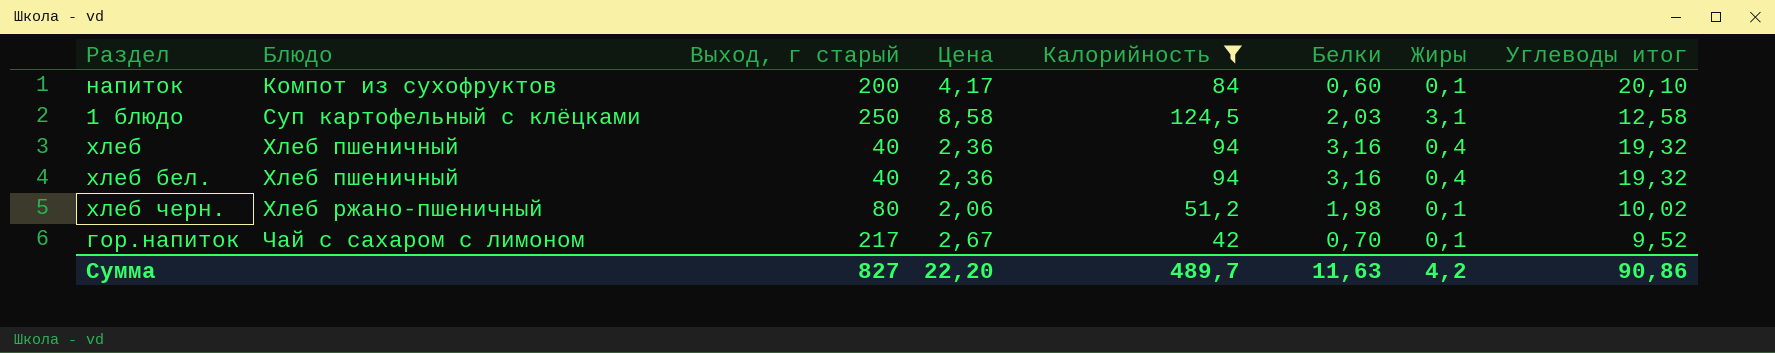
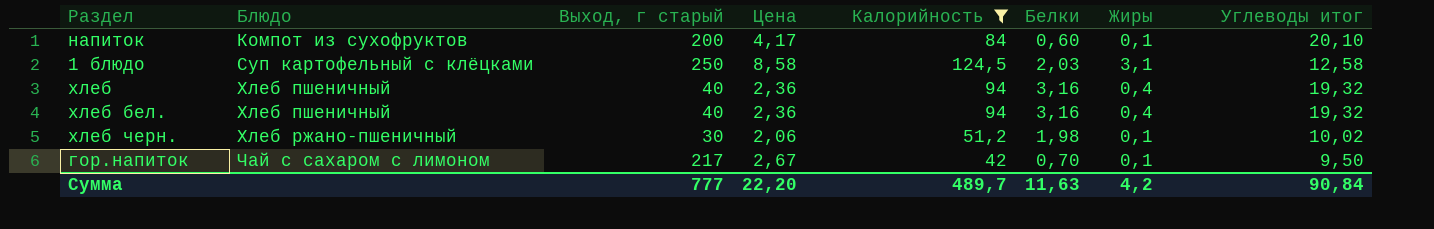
хлеб черн. | Выход, г старый: 80 -> 30
гор.напиток | Углеводы итог: 9,52 -> 9,50
Сумма | Выход, г старый: 827 -> 777
Сумма | Углеводы итог: 90,86 -> 90,84

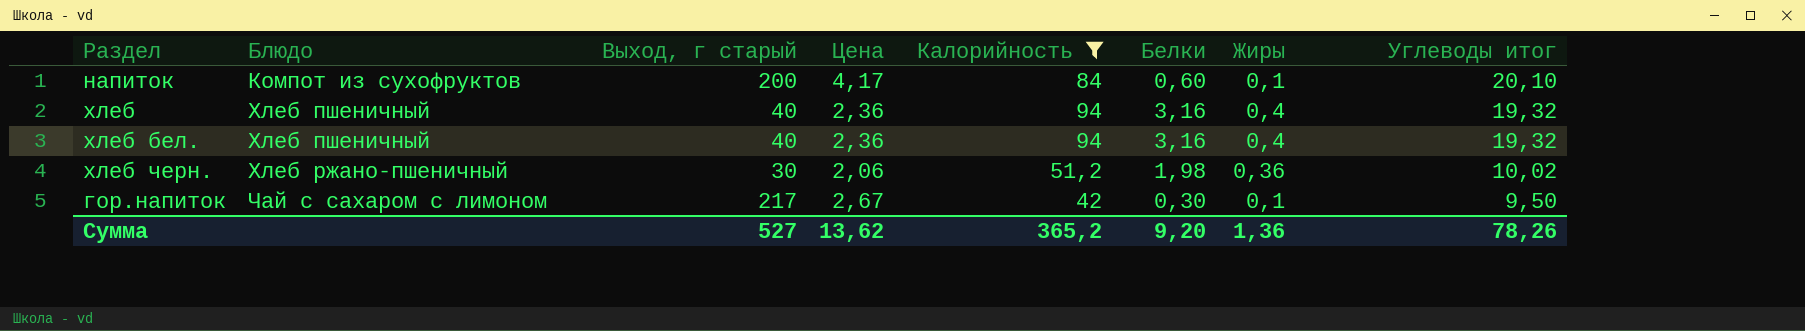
row 1 блюдо: Суп картофельный с клёцками | 250 | 8,58 | 124,5 | 2,03 | 3,1 | 12,58 -> none
хлеб черн. | Жиры: 0,1 -> 0,36
гор.напиток | Белки: 0,70 -> 0,30
Сумма | Выход, г старый: 777 -> 527
Сумма | Цена: 22,20 -> 13,62
Сумма | Калорийность: 489,7 -> 365,2
Сумма | Белки: 11,63 -> 9,20
Сумма | Жиры: 4,2 -> 1,36
Сумма | Углеводы итог: 90,84 -> 78,26

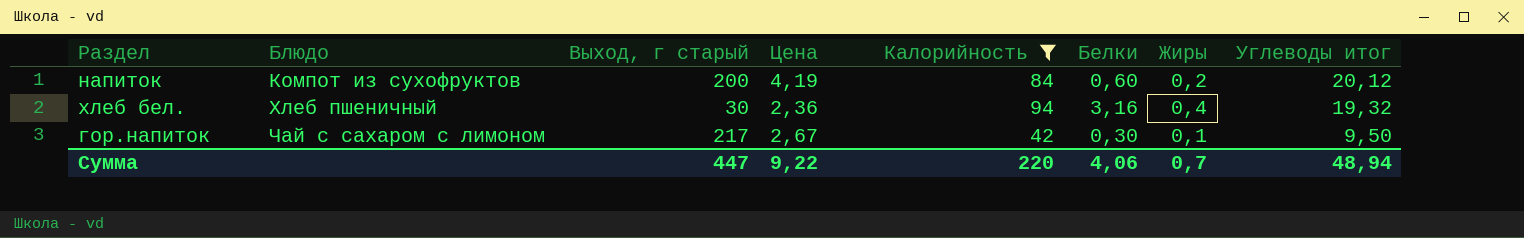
row хлеб: Хлеб пшеничный | 40 | 2,36 | 94 | 3,16 | 0,4 | 19,32 -> none
row хлеб черн.: Хлеб ржано-пшеничный | 30 | 2,06 | 51,2 | 1,98 | 0,36 | 10,02 -> none
напиток | Цена: 4,17 -> 4,19
напиток | Жиры: 0,1 -> 0,2
напиток | Углеводы итог: 20,10 -> 20,12
хлеб бел. | Выход, г старый: 40 -> 30
Сумма | Выход, г старый: 527 -> 447
Сумма | Цена: 13,62 -> 9,22
Сумма | Калорийность: 365,2 -> 220
Сумма | Белки: 9,20 -> 4,06
Сумма | Жиры: 1,36 -> 0,7
Сумма | Углеводы итог: 78,26 -> 48,94

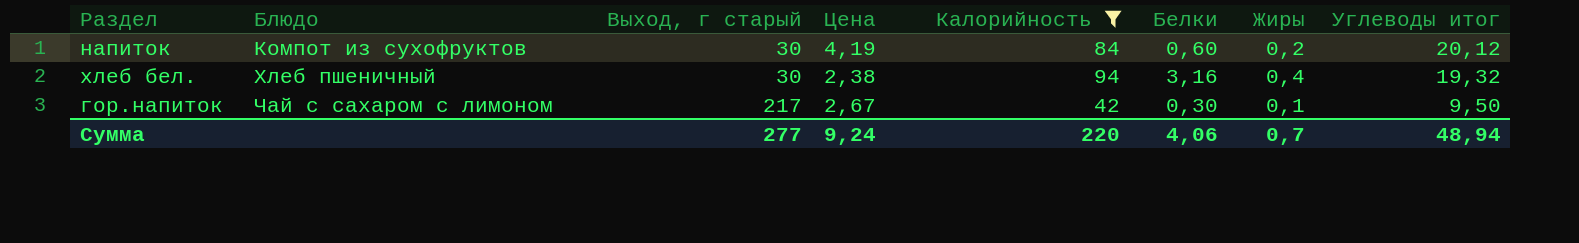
напиток | Выход, г старый: 200 -> 30
хлеб бел. | Цена: 2,36 -> 2,38
Сумма | Выход, г старый: 447 -> 277
Сумма | Цена: 9,22 -> 9,24

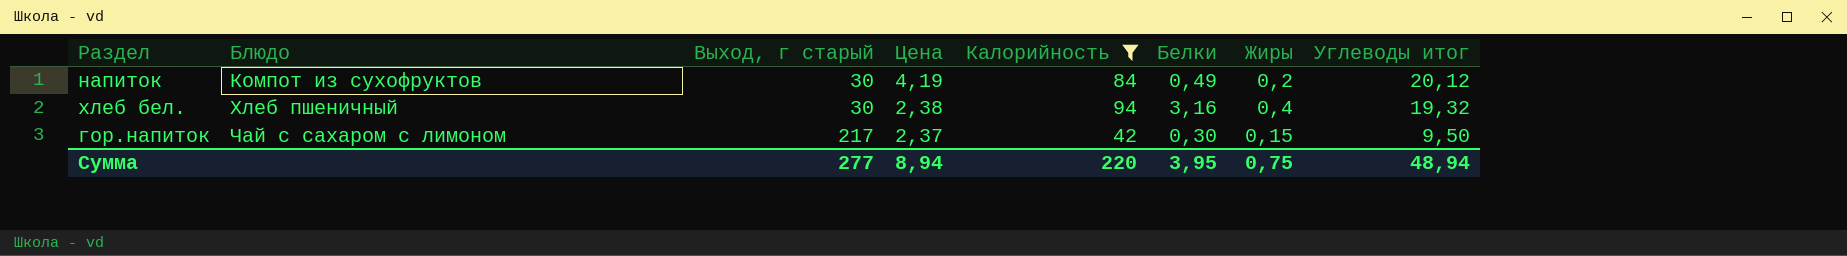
напиток | Белки: 0,60 -> 0,49
гор.напиток | Цена: 2,67 -> 2,37
гор.напиток | Жиры: 0,1 -> 0,15
Сумма | Цена: 9,24 -> 8,94
Сумма | Белки: 4,06 -> 3,95
Сумма | Жиры: 0,7 -> 0,75

